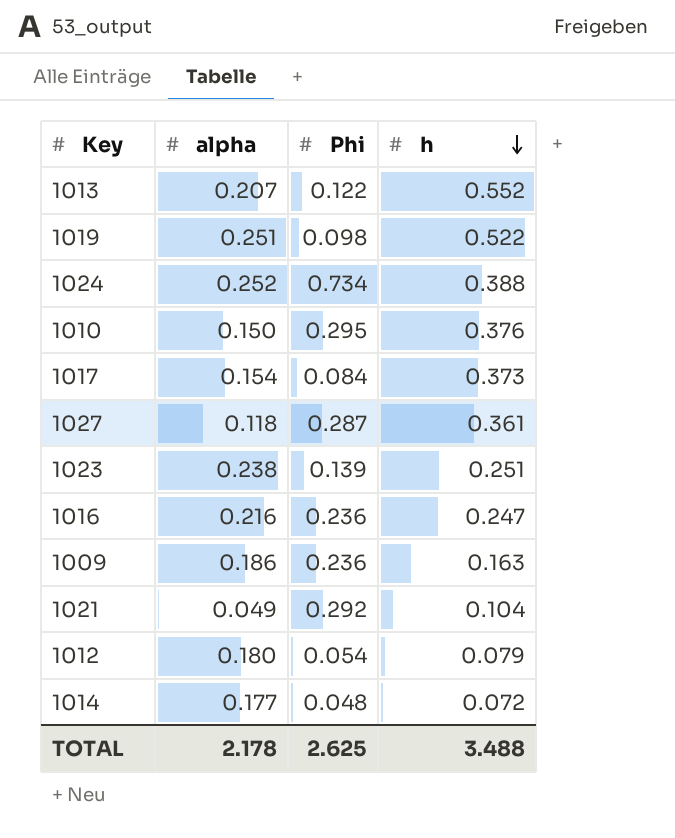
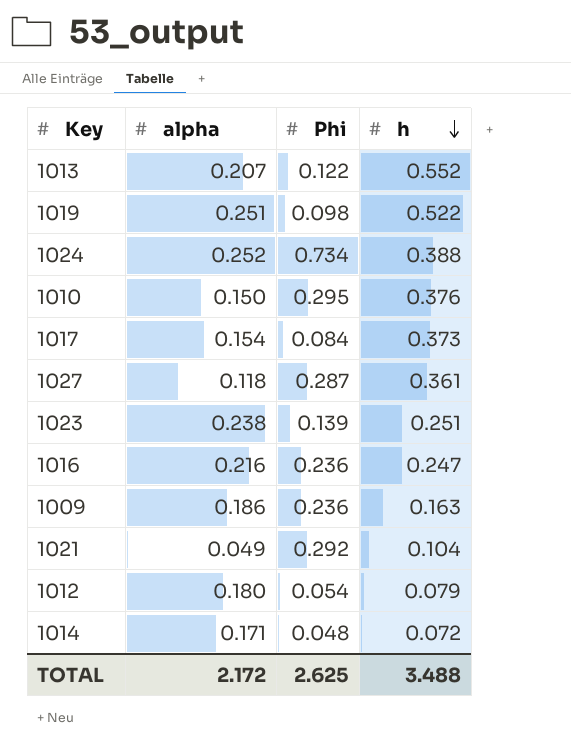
1014 | alpha: 0.177 -> 0.171
TOTAL | alpha: 2.178 -> 2.172

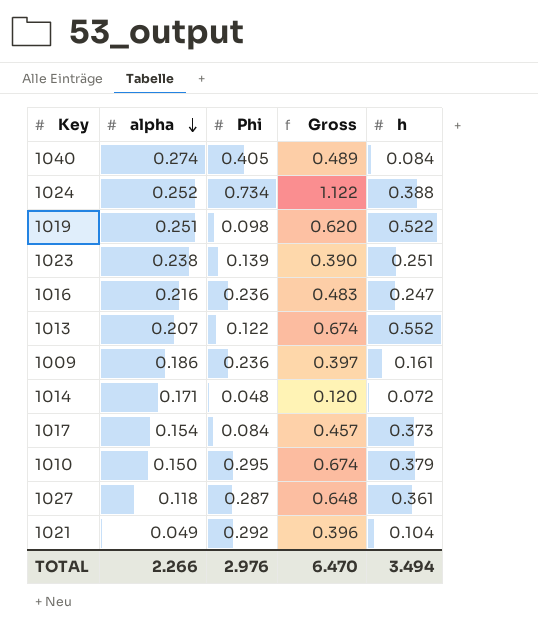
row order: h descending -> alpha descending
column Gross | formula: none -> [Phi] + [h]
row 1012: 0.180 | 0.054 | 0.079 -> none
row 1040: none -> 0.274 | 0.405 | 0.489 | 0.084
1009 | h: 0.163 -> 0.161
1010 | h: 0.376 -> 0.379
TOTAL | alpha: 2.172 -> 2.266
TOTAL | Phi: 2.625 -> 2.976
TOTAL | h: 3.488 -> 3.494

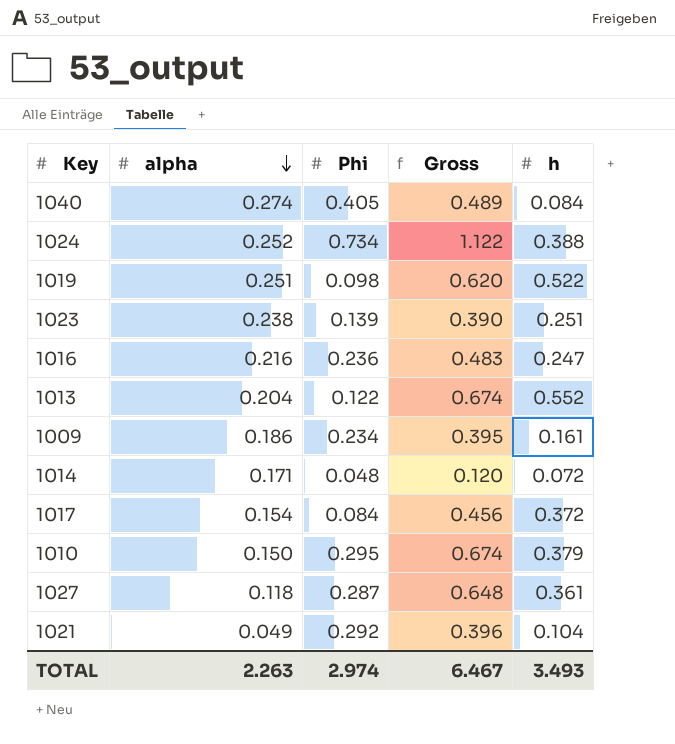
1013 | alpha: 0.207 -> 0.204
1009 | Phi: 0.236 -> 0.234
1009 | Gross: 0.397 -> 0.395
1017 | Gross: 0.457 -> 0.456
1017 | h: 0.373 -> 0.372
TOTAL | alpha: 2.266 -> 2.263
TOTAL | Phi: 2.976 -> 2.974
TOTAL | Gross: 6.470 -> 6.467
TOTAL | h: 3.494 -> 3.493

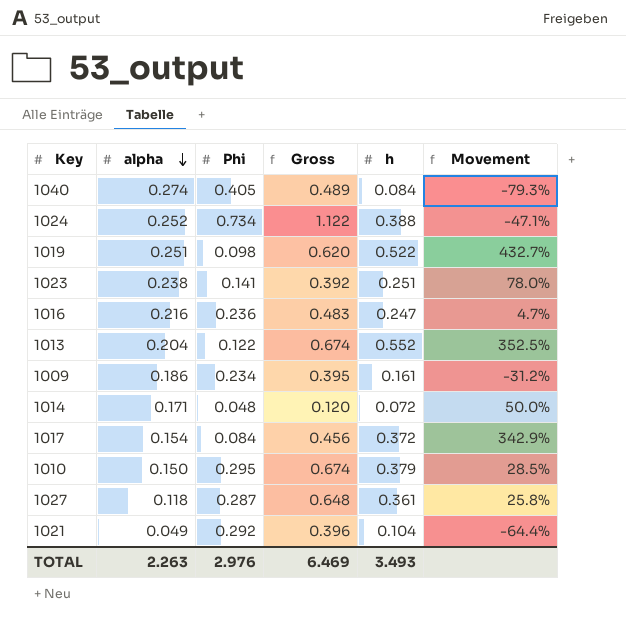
column Movement | formula: none -> ([h] - [Phi]) / [Phi]
1023 | Phi: 0.139 -> 0.141
1023 | Gross: 0.390 -> 0.392
TOTAL | Phi: 2.974 -> 2.976
TOTAL | Gross: 6.467 -> 6.469

